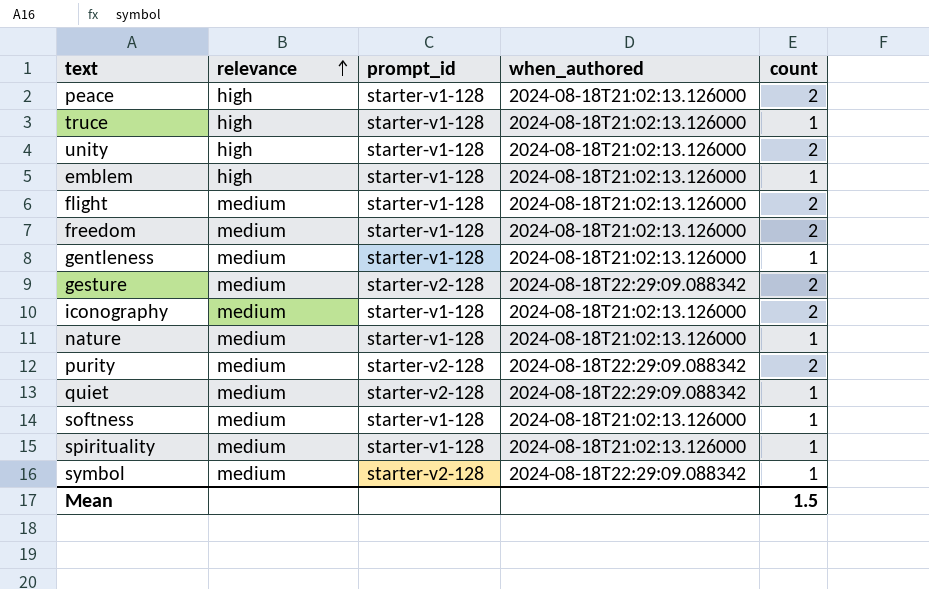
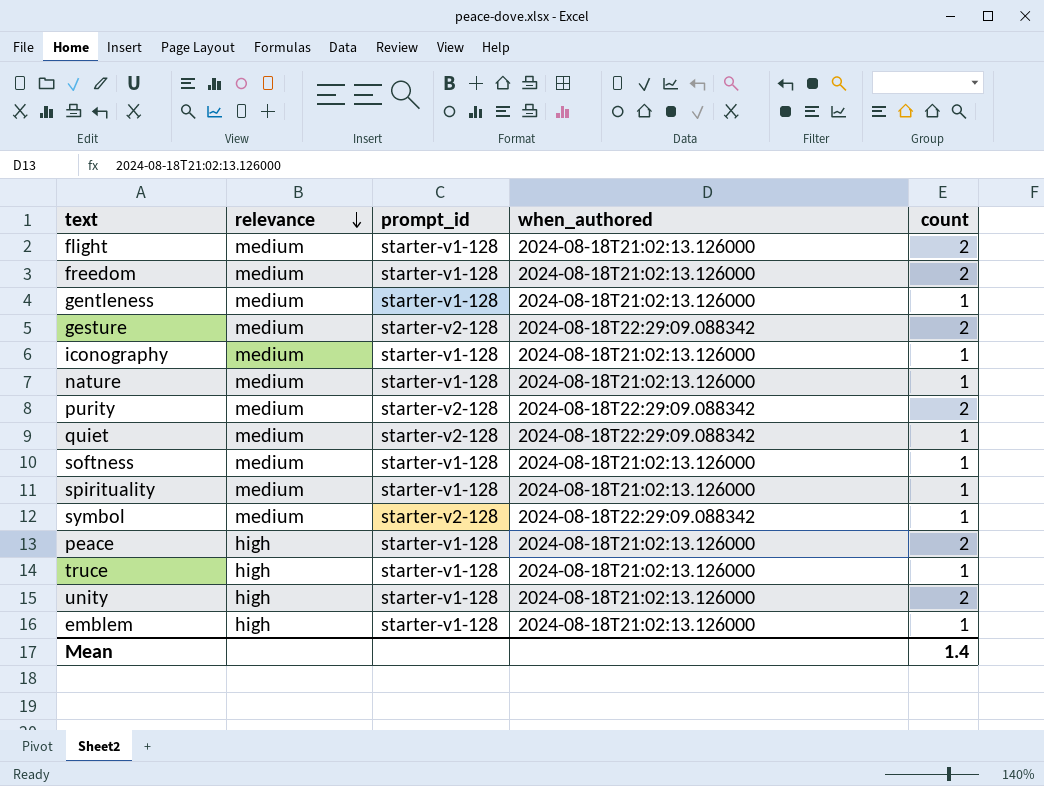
row order: relevance ascending -> relevance descending
iconography | count: 2 -> 1
Mean | count: 1.5 -> 1.4

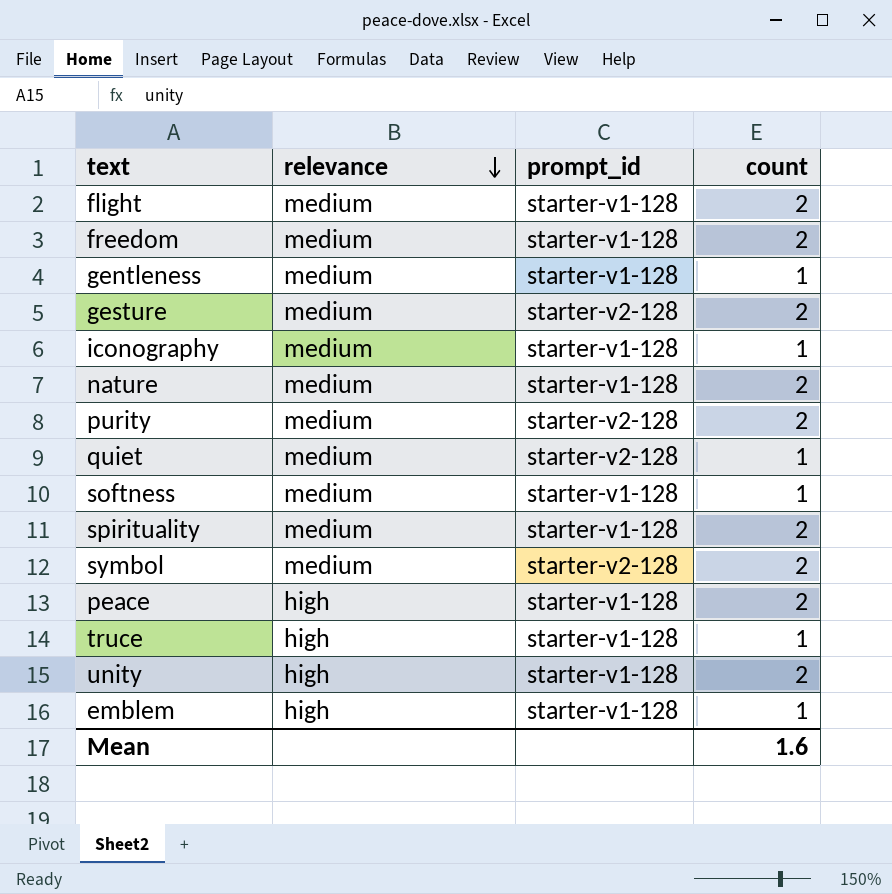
column when_authored | position: 4 -> none
nature | count: 1 -> 2
spirituality | count: 1 -> 2
symbol | count: 1 -> 2
Mean | count: 1.4 -> 1.6

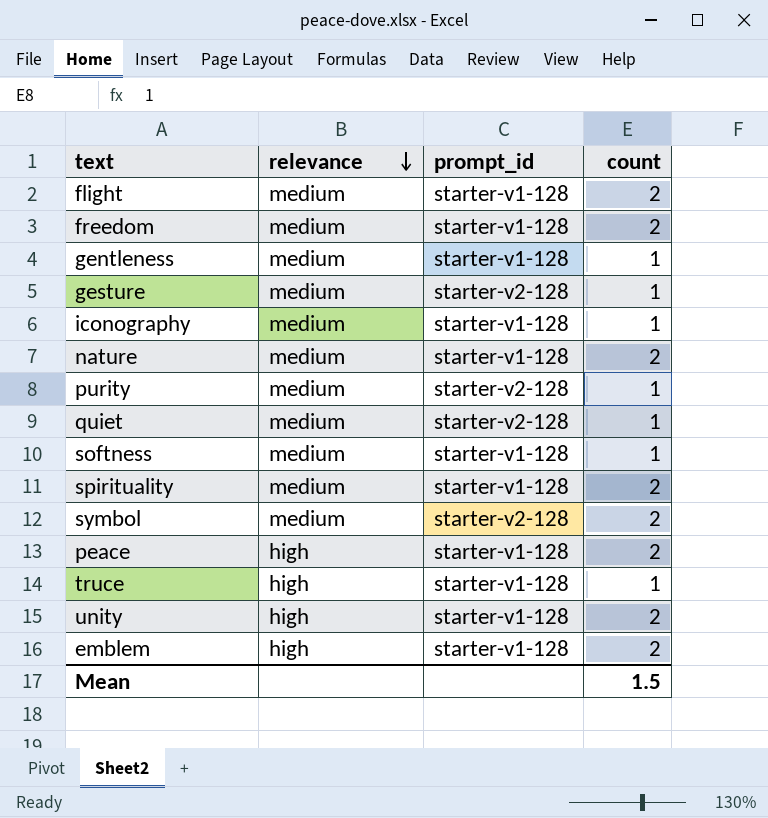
gesture | count: 2 -> 1
purity | count: 2 -> 1
emblem | count: 1 -> 2
Mean | count: 1.6 -> 1.5

